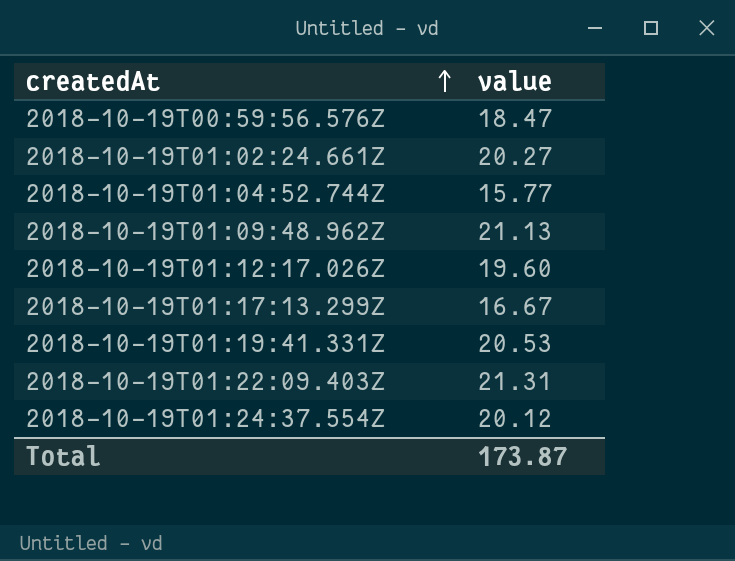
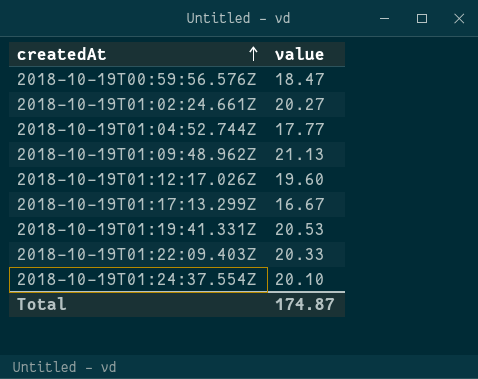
2018-10-19T01:04:52.744Z | value: 15.77 -> 17.77
2018-10-19T01:22:09.403Z | value: 21.31 -> 20.33
2018-10-19T01:24:37.554Z | value: 20.12 -> 20.10
Total | value: 173.87 -> 174.87

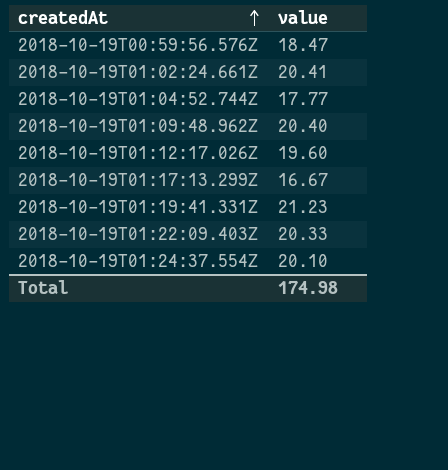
2018-10-19T01:02:24.661Z | value: 20.27 -> 20.41
2018-10-19T01:09:48.962Z | value: 21.13 -> 20.40
2018-10-19T01:19:41.331Z | value: 20.53 -> 21.23
Total | value: 174.87 -> 174.98

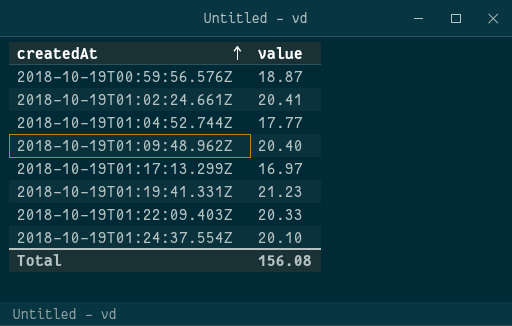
row 2018-10-19T01:12:17.026Z: 19.60 -> none
2018-10-19T00:59:56.576Z | value: 18.47 -> 18.87
2018-10-19T01:17:13.299Z | value: 16.67 -> 16.97
Total | value: 174.98 -> 156.08

